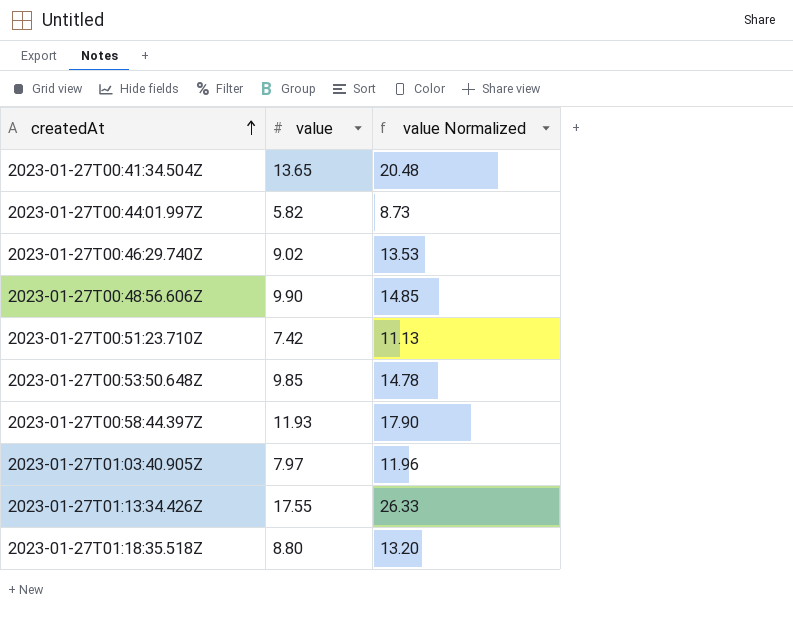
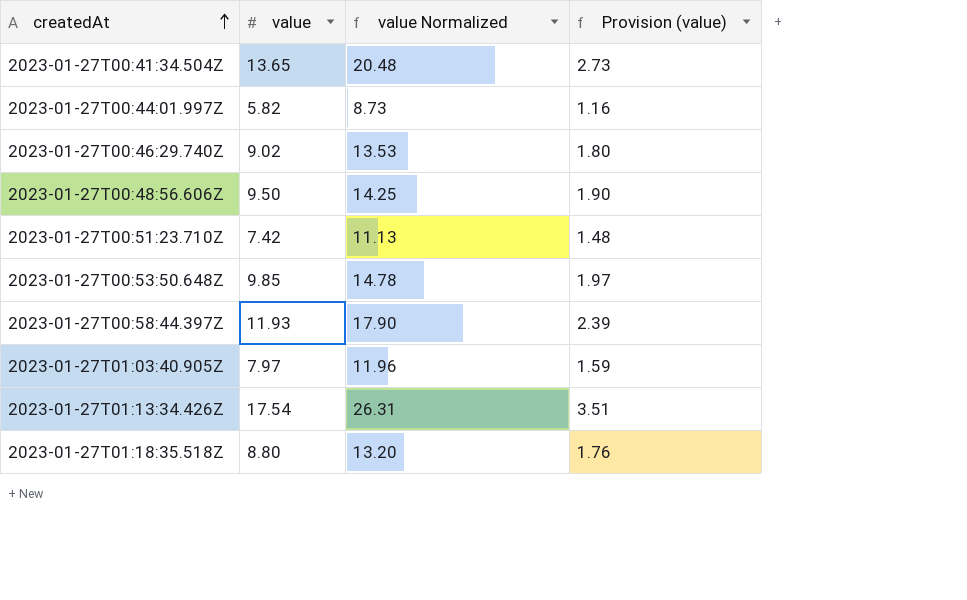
column Provision (value) | formula: none -> [value] * 0.2
2023-01-27T00:48:56.606Z | value: 9.90 -> 9.50
2023-01-27T00:48:56.606Z | value Normalized: 14.85 -> 14.25
2023-01-27T01:13:34.426Z | value: 17.55 -> 17.54
2023-01-27T01:13:34.426Z | value Normalized: 26.33 -> 26.31

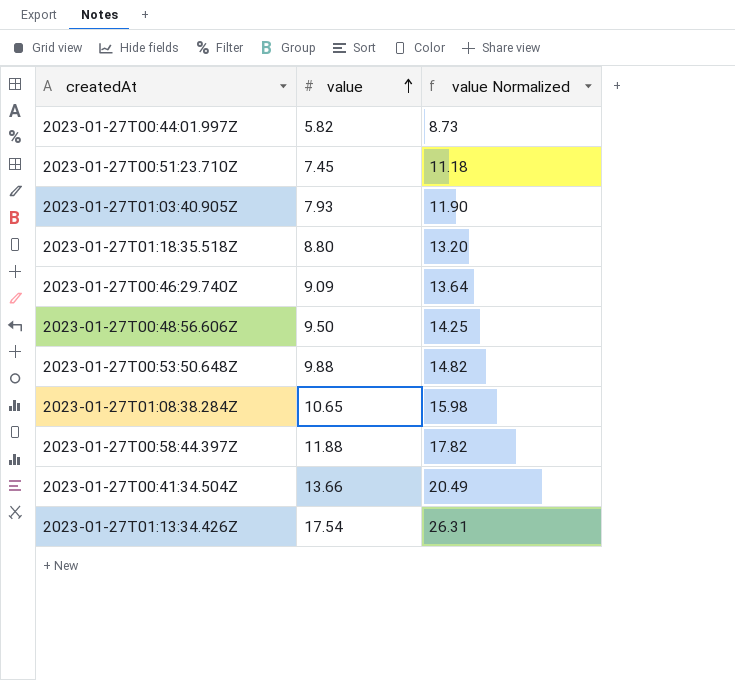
row order: createdAt ascending -> value ascending
column Provision (value) | formula: [value] * 0.2 -> none
2023-01-27T00:51:23.710Z | value: 7.42 -> 7.45
2023-01-27T00:51:23.710Z | value Normalized: 11.13 -> 11.18
2023-01-27T01:03:40.905Z | value: 7.97 -> 7.93
2023-01-27T01:03:40.905Z | value Normalized: 11.96 -> 11.90
2023-01-27T00:46:29.740Z | value: 9.02 -> 9.09
2023-01-27T00:46:29.740Z | value Normalized: 13.53 -> 13.64
2023-01-27T00:53:50.648Z | value: 9.85 -> 9.88
2023-01-27T00:53:50.648Z | value Normalized: 14.78 -> 14.82
row 2023-01-27T01:08:38.284Z: none -> 10.65 | 15.98
2023-01-27T00:58:44.397Z | value: 11.93 -> 11.88
2023-01-27T00:58:44.397Z | value Normalized: 17.90 -> 17.82
2023-01-27T00:41:34.504Z | value: 13.65 -> 13.66
2023-01-27T00:41:34.504Z | value Normalized: 20.48 -> 20.49

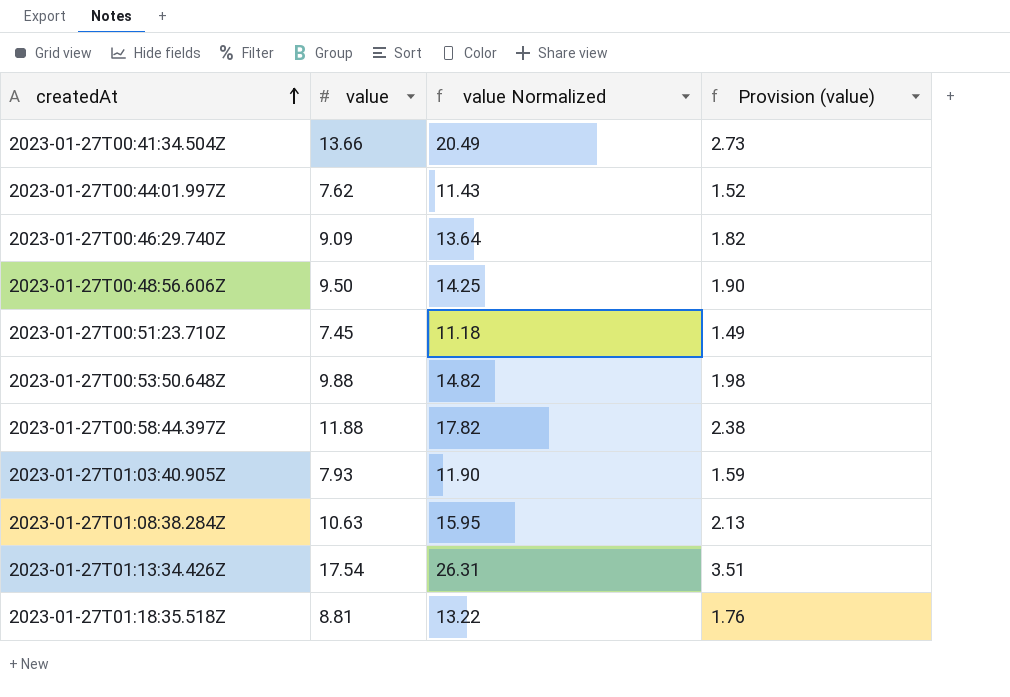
row order: value ascending -> createdAt ascending
column Provision (value) | formula: none -> [value] * 0.2
2023-01-27T00:44:01.997Z | value: 5.82 -> 7.62
2023-01-27T00:44:01.997Z | value Normalized: 8.73 -> 11.43
2023-01-27T01:08:38.284Z | value: 10.65 -> 10.63
2023-01-27T01:08:38.284Z | value Normalized: 15.98 -> 15.95
2023-01-27T01:18:35.518Z | value: 8.80 -> 8.81
2023-01-27T01:18:35.518Z | value Normalized: 13.20 -> 13.22

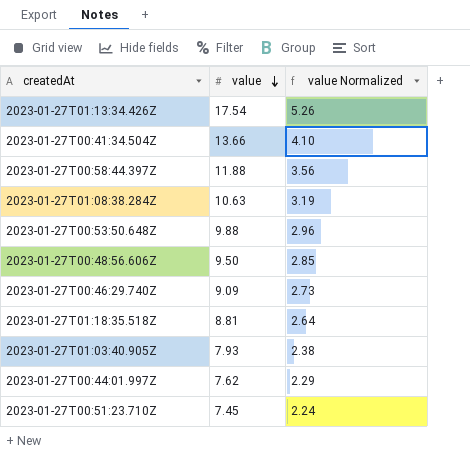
row order: createdAt ascending -> value descending
column Provision (value) | formula: [value] * 0.2 -> none
column value Normalized | formula: [value] * 1.5 -> [value] * 0.3

